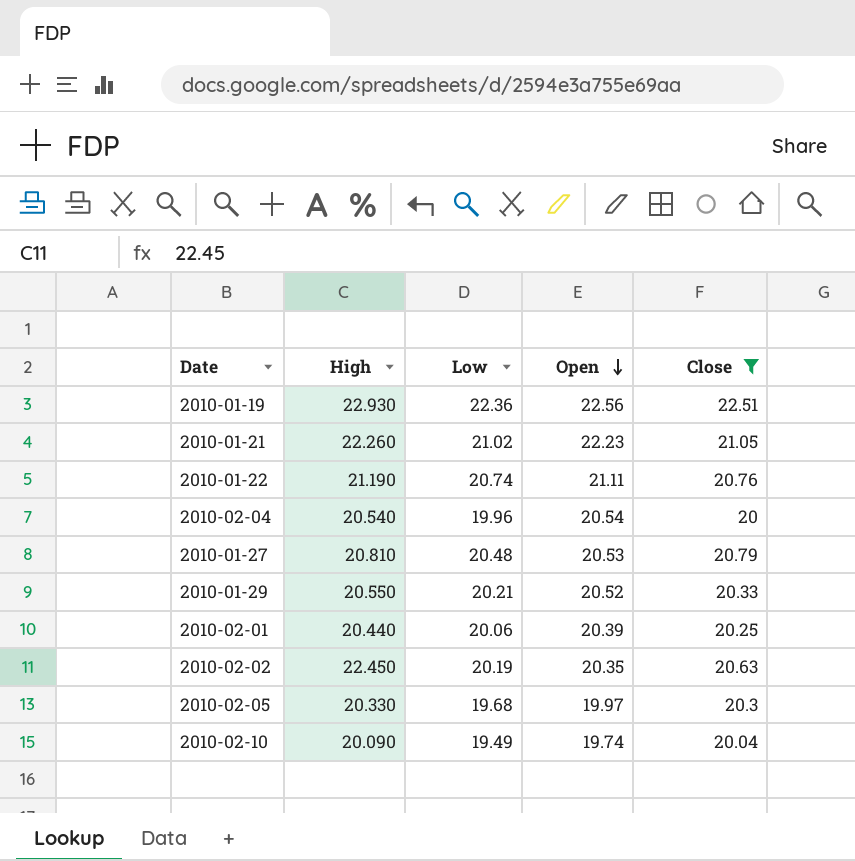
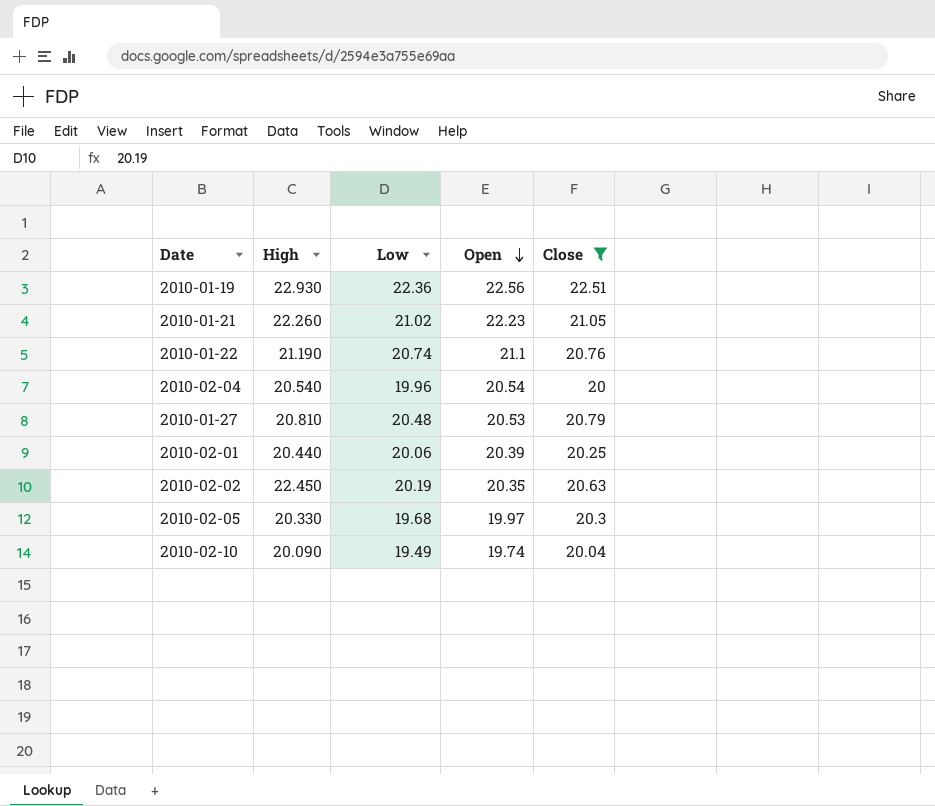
row 2010-01-29: 20.550 | 20.21 | 20.52 | 20.33 -> none
2010-01-22 | Open: 21.11 -> 21.1

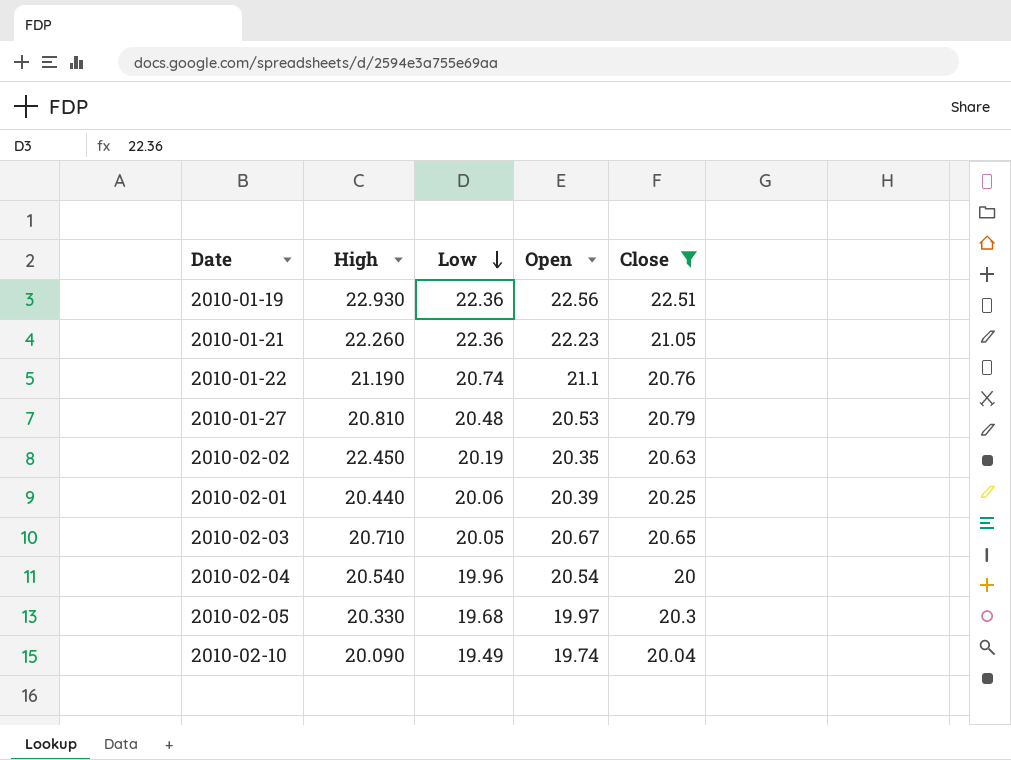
row order: Open descending -> Low descending
2010-01-21 | Low: 21.02 -> 22.36
row 2010-02-03: none -> 20.710 | 20.05 | 20.67 | 20.65

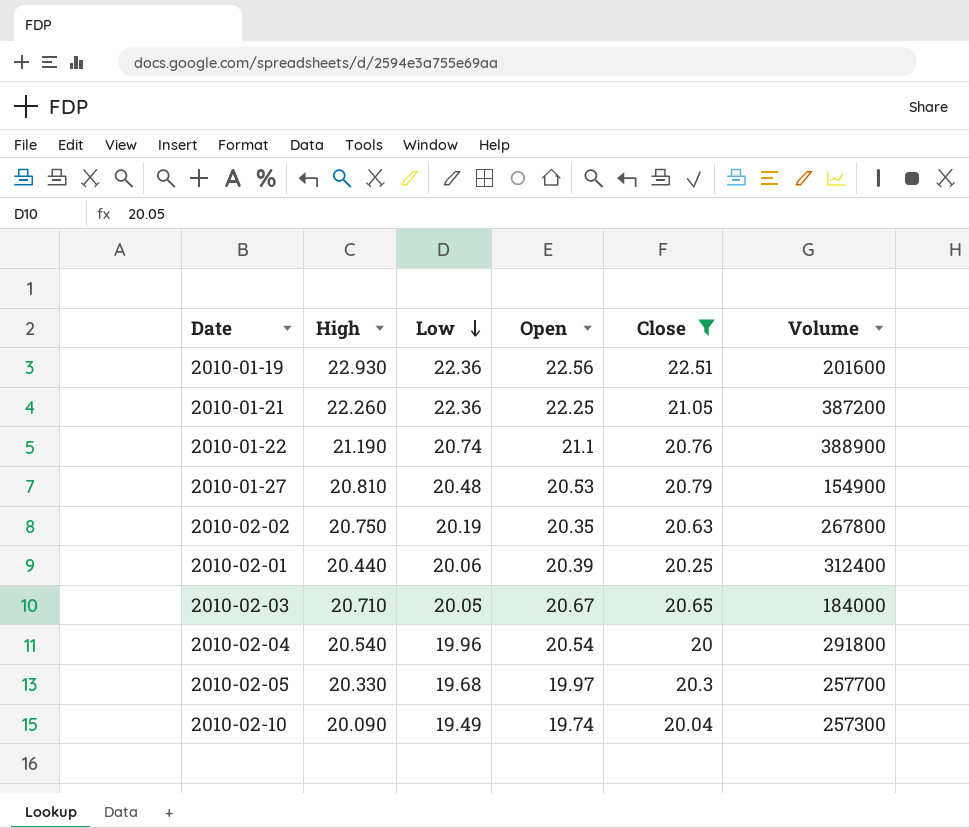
column Volume | position: none -> 6
2010-01-21 | Open: 22.23 -> 22.25
2010-02-02 | High: 22.450 -> 20.750

